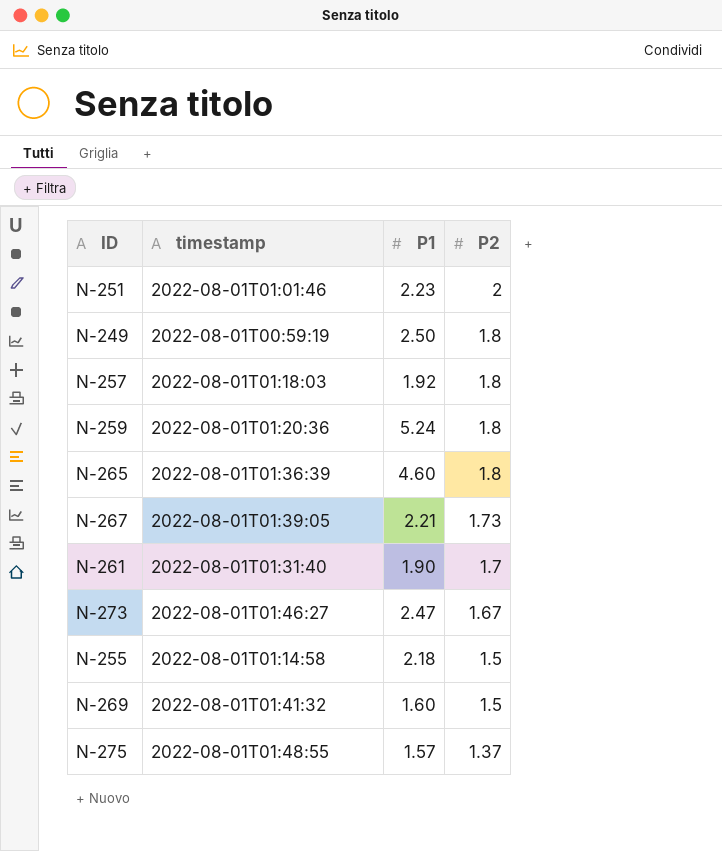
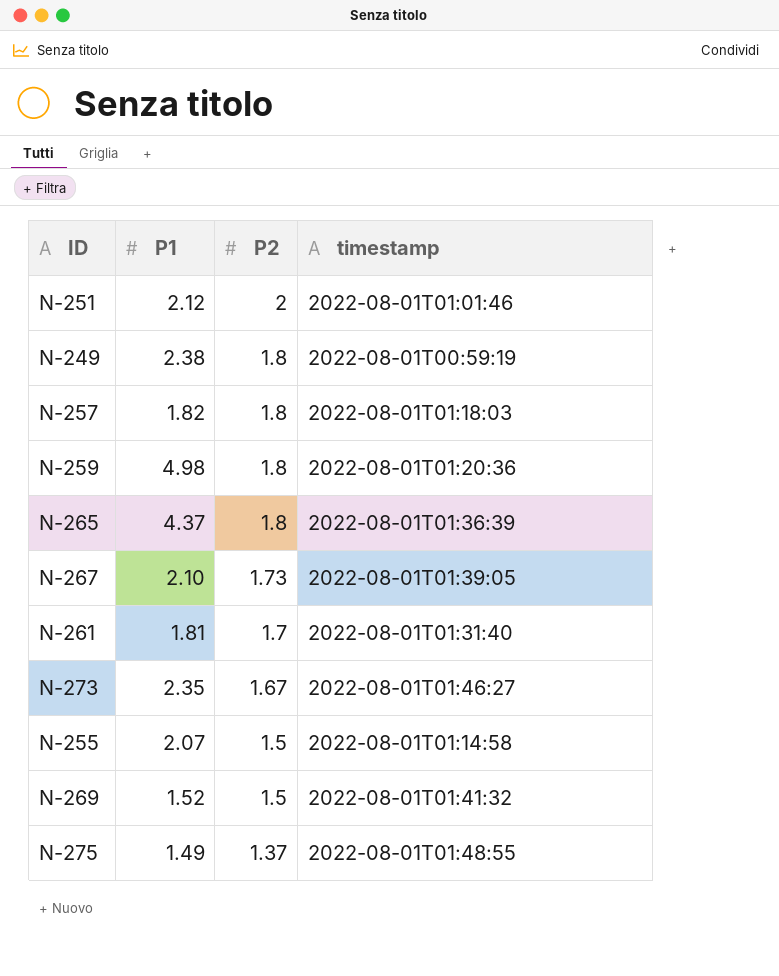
column timestamp | position: 2 -> 4
N-251 | P1: 2.23 -> 2.12
N-249 | P1: 2.50 -> 2.38
N-257 | P1: 1.92 -> 1.82
N-259 | P1: 5.24 -> 4.98
N-265 | P1: 4.60 -> 4.37
N-267 | P1: 2.21 -> 2.10
N-261 | P1: 1.90 -> 1.81
N-273 | P1: 2.47 -> 2.35
N-255 | P1: 2.18 -> 2.07
N-269 | P1: 1.60 -> 1.52
N-275 | P1: 1.57 -> 1.49

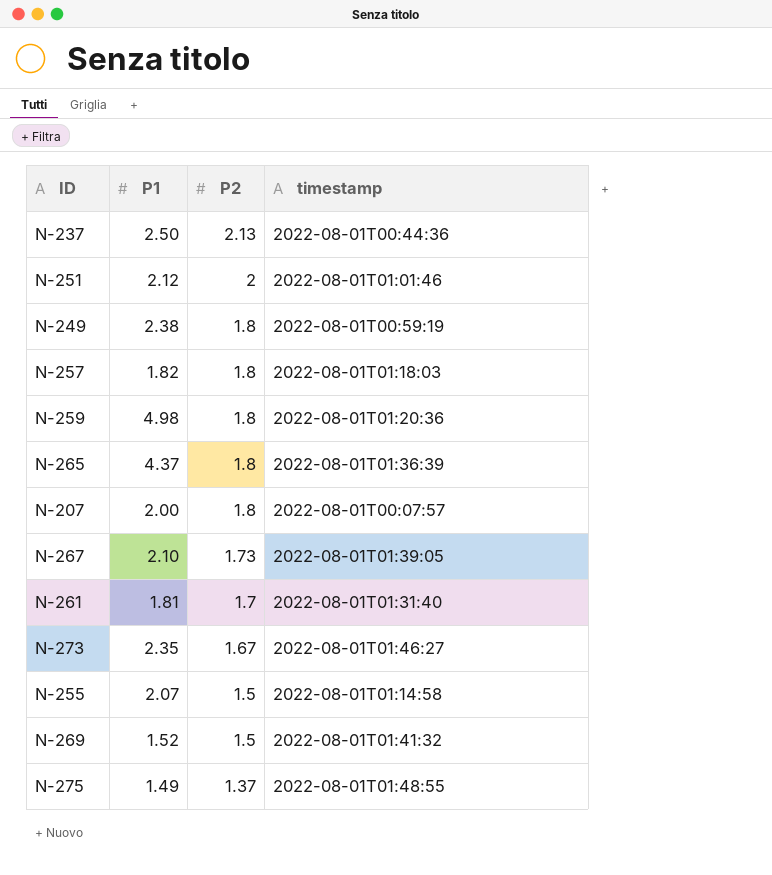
row N-237: none -> 2.50 | 2.13 | 2022-08-01T00:44:36
row N-207: none -> 2.00 | 1.8 | 2022-08-01T00:07:57

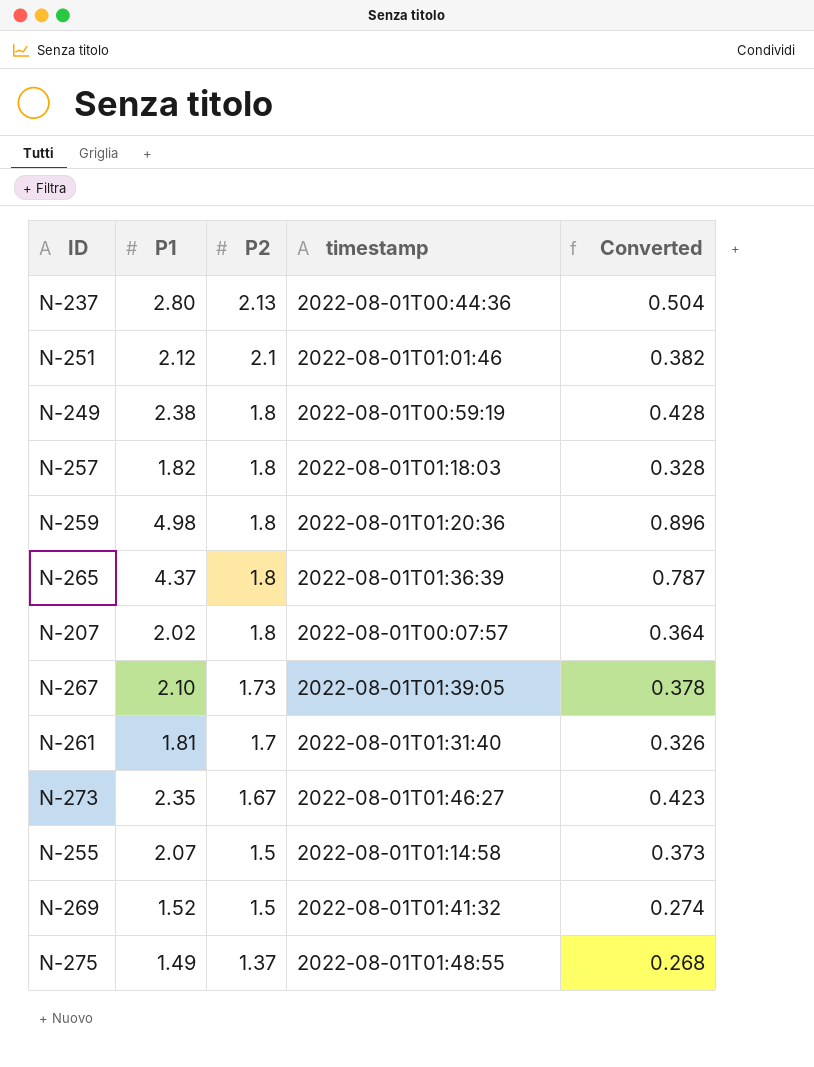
column Converted | formula: none -> [P1] * 0.18
N-237 | P1: 2.50 -> 2.80
N-251 | P2: 2 -> 2.1
N-207 | P1: 2.00 -> 2.02

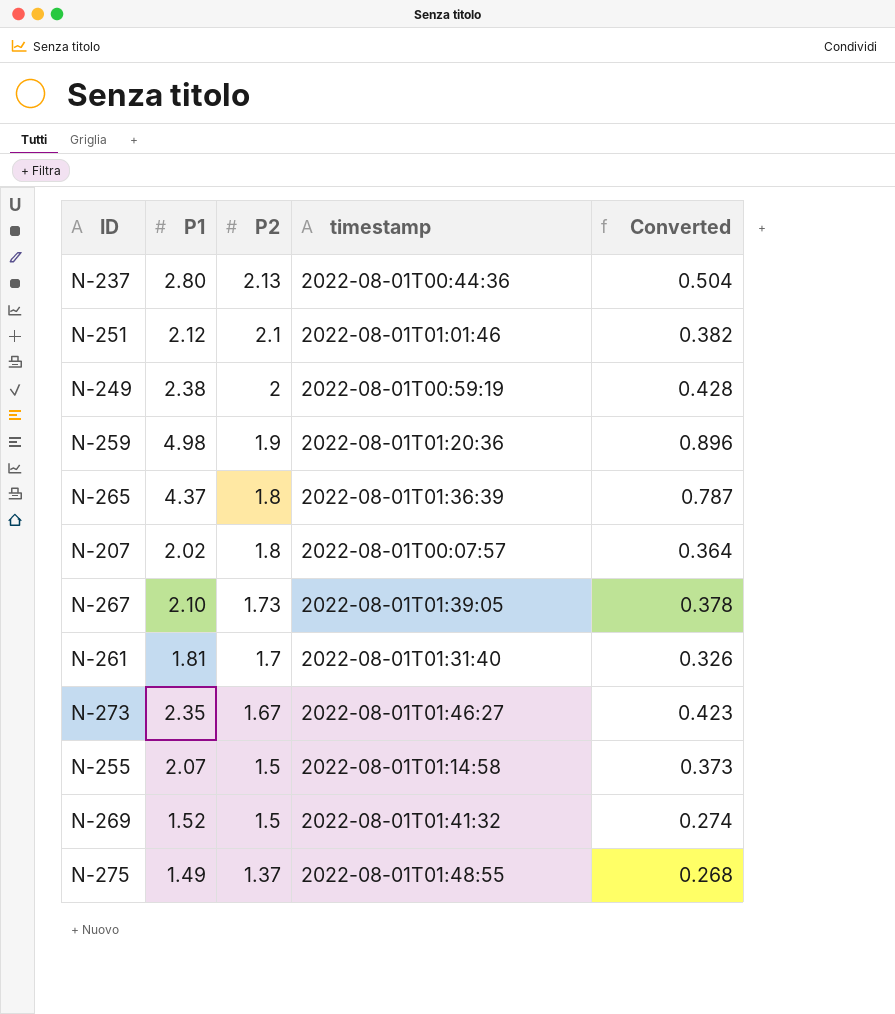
row N-257: 1.82 | 1.8 | 2022-08-01T01:18:03 | 0.328 -> none
N-249 | P2: 1.8 -> 2
N-259 | P2: 1.8 -> 1.9

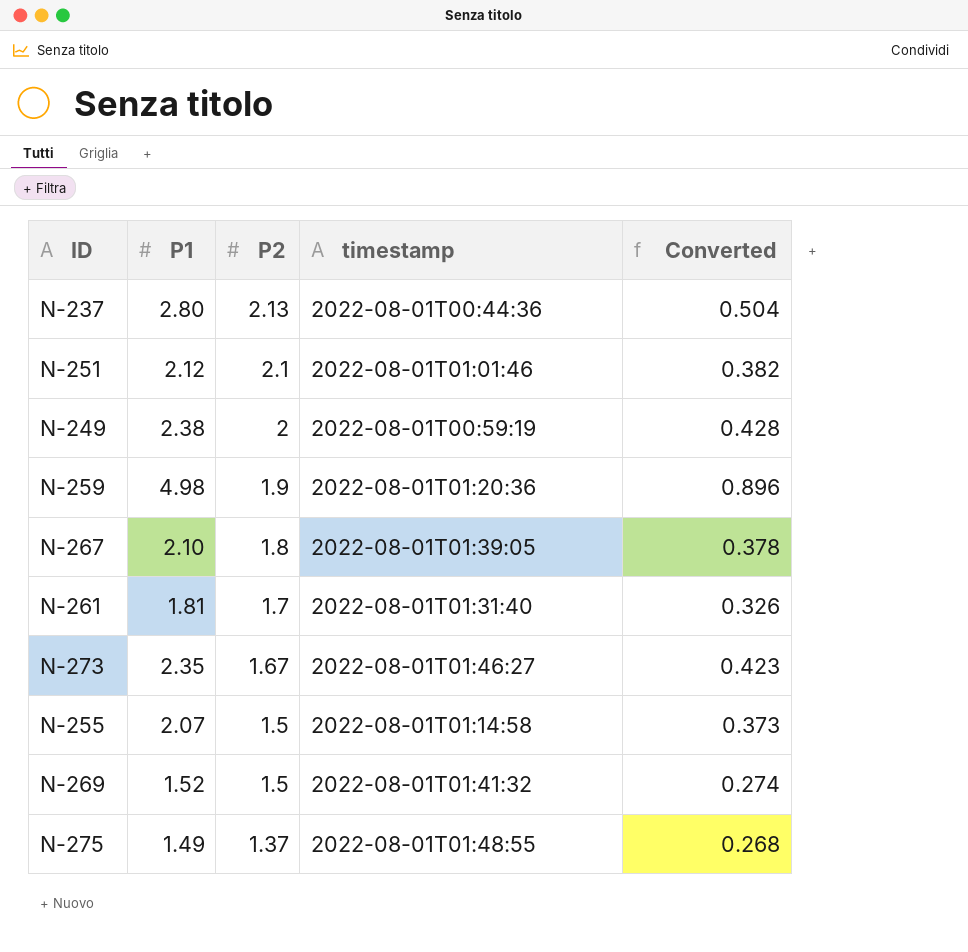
row N-265: 4.37 | 1.8 | 2022-08-01T01:36:39 | 0.787 -> none
row N-207: 2.02 | 1.8 | 2022-08-01T00:07:57 | 0.364 -> none
N-267 | P2: 1.73 -> 1.8

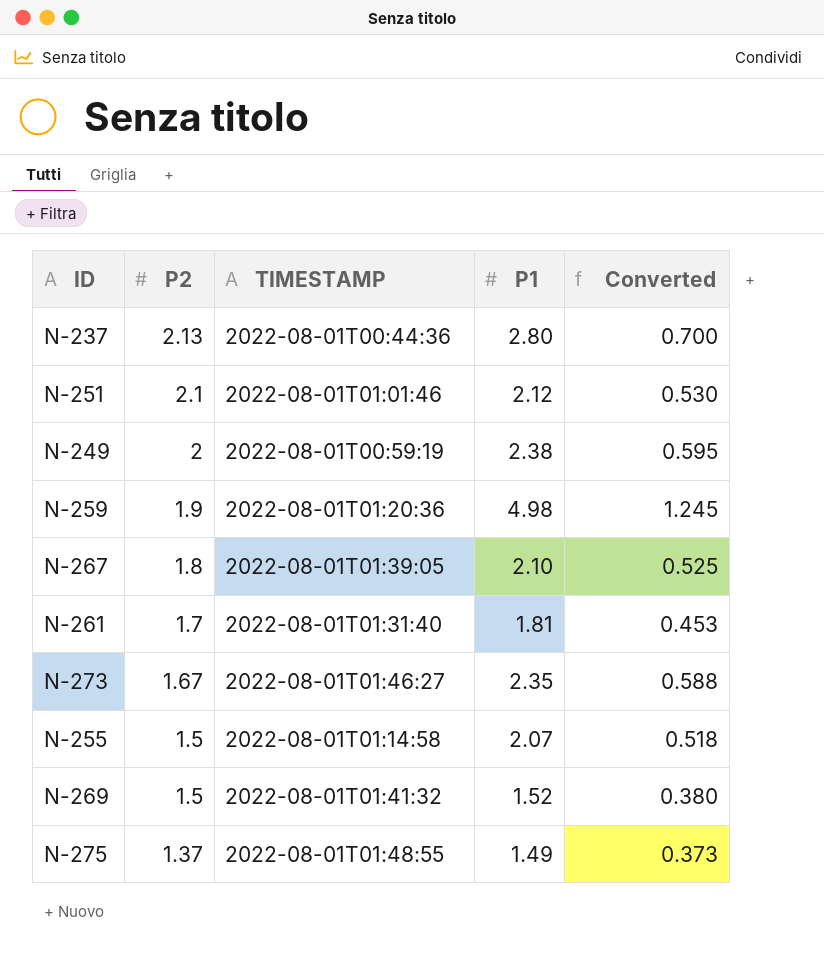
column name: timestamp -> TIMESTAMP
column P1 | position: 2 -> 4
column Converted | formula: [P1] * 0.18 -> [P1] * 0.25

